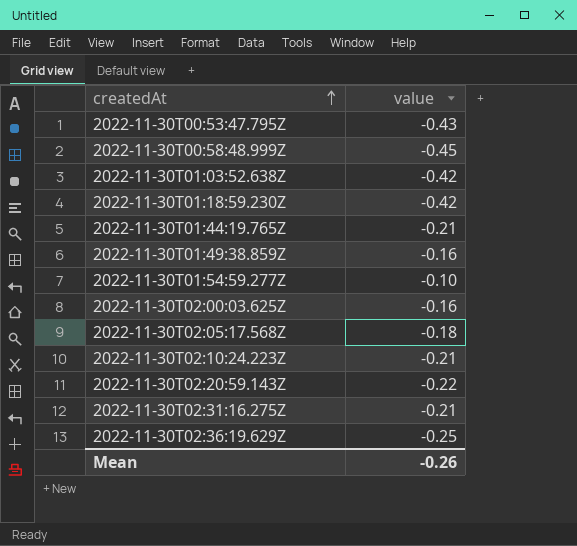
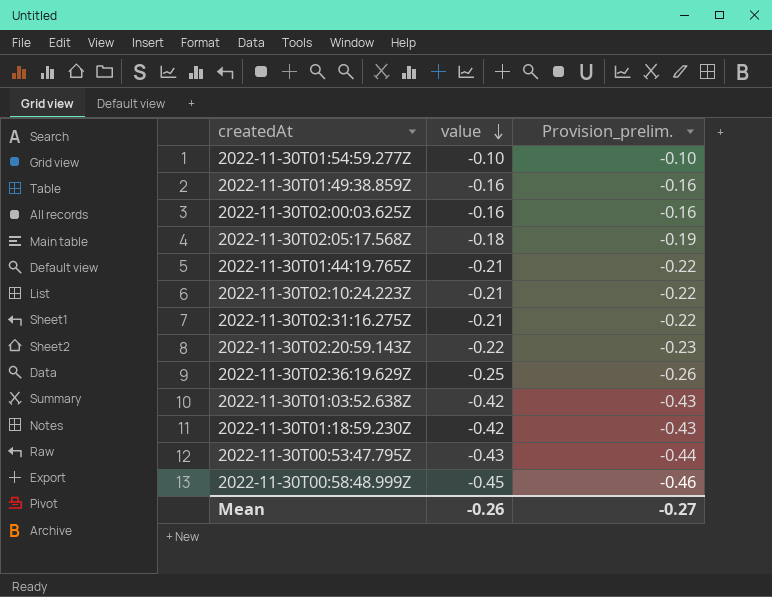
row order: createdAt ascending -> value descending
column Provision_prelim. | formula: none -> [value] * 1.03

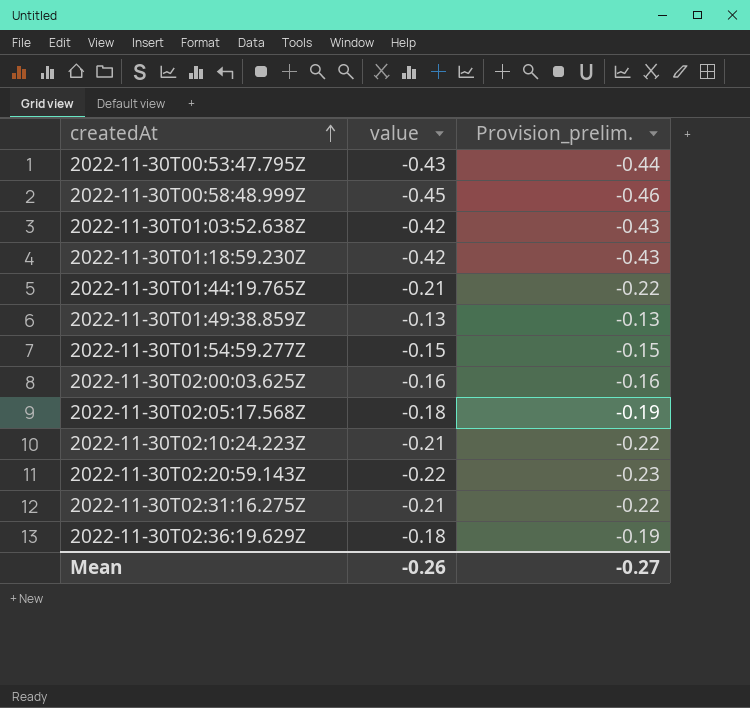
row order: value descending -> createdAt ascending
2022-11-30T01:49:38.859Z | value: -0.16 -> -0.13
2022-11-30T01:49:38.859Z | Provision_prelim.: -0.16 -> -0.13
2022-11-30T01:54:59.277Z | value: -0.10 -> -0.15
2022-11-30T01:54:59.277Z | Provision_prelim.: -0.10 -> -0.15
2022-11-30T02:36:19.629Z | value: -0.25 -> -0.18
2022-11-30T02:36:19.629Z | Provision_prelim.: -0.26 -> -0.19

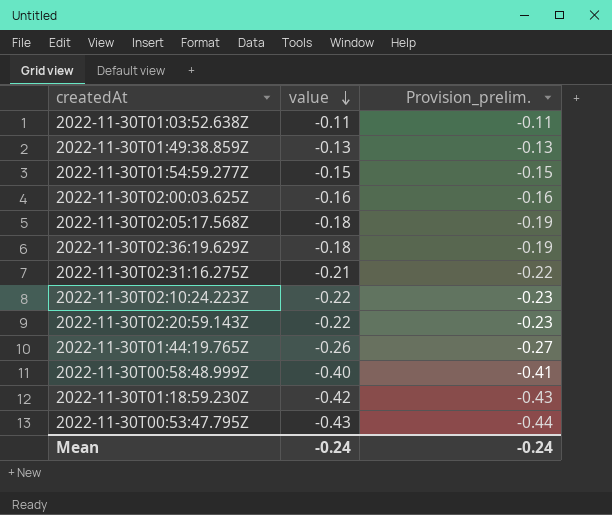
row order: createdAt ascending -> value descending
2022-11-30T01:03:52.638Z | value: -0.42 -> -0.11
2022-11-30T01:03:52.638Z | Provision_prelim.: -0.43 -> -0.11
2022-11-30T02:10:24.223Z | value: -0.21 -> -0.22
2022-11-30T02:10:24.223Z | Provision_prelim.: -0.22 -> -0.23
2022-11-30T01:44:19.765Z | value: -0.21 -> -0.26
2022-11-30T01:44:19.765Z | Provision_prelim.: -0.22 -> -0.27
2022-11-30T00:58:48.999Z | value: -0.45 -> -0.40
2022-11-30T00:58:48.999Z | Provision_prelim.: -0.46 -> -0.41
Mean | value: -0.26 -> -0.24
Mean | Provision_prelim.: -0.27 -> -0.24

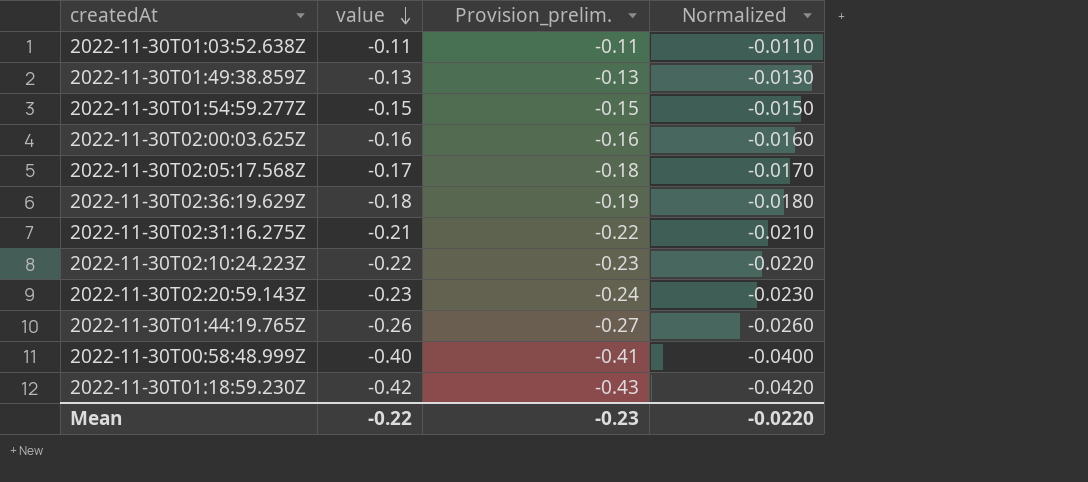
column Normalized | formula: none -> [value] * 0.1
row 2022-11-30T00:53:47.795Z: -0.43 | -0.44 -> none
2022-11-30T02:05:17.568Z | value: -0.18 -> -0.17
2022-11-30T02:05:17.568Z | Provision_prelim.: -0.19 -> -0.18
2022-11-30T02:20:59.143Z | value: -0.22 -> -0.23
2022-11-30T02:20:59.143Z | Provision_prelim.: -0.23 -> -0.24
Mean | value: -0.24 -> -0.22
Mean | Provision_prelim.: -0.24 -> -0.23

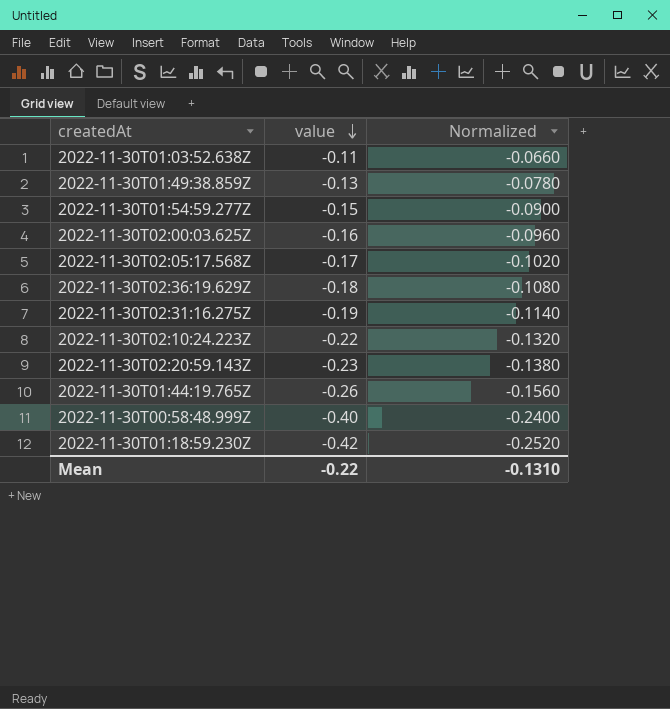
column Provision_prelim. | formula: [value] * 1.03 -> none
column Normalized | formula: [value] * 0.1 -> [value] * 0.6
2022-11-30T02:31:16.275Z | value: -0.21 -> -0.19
Mean | Normalized: -0.0220 -> -0.1310

